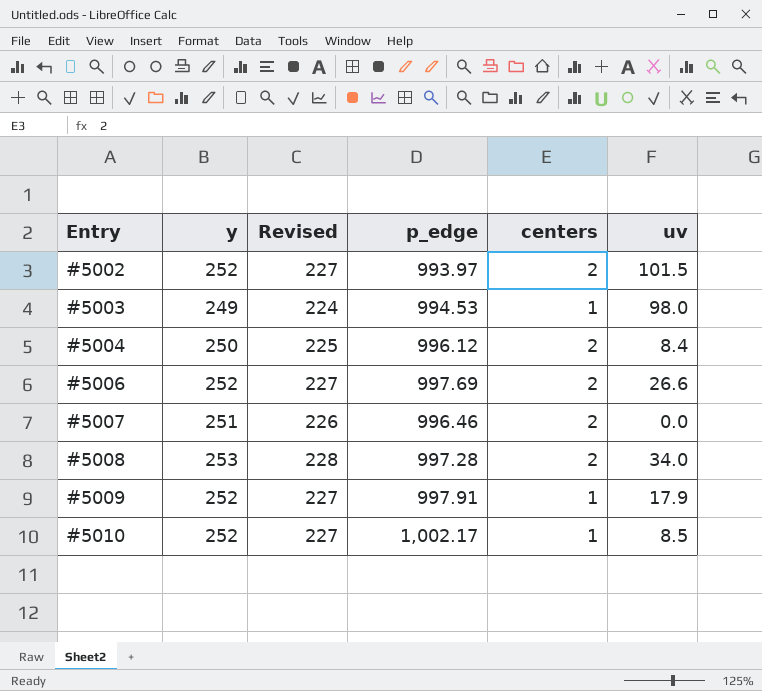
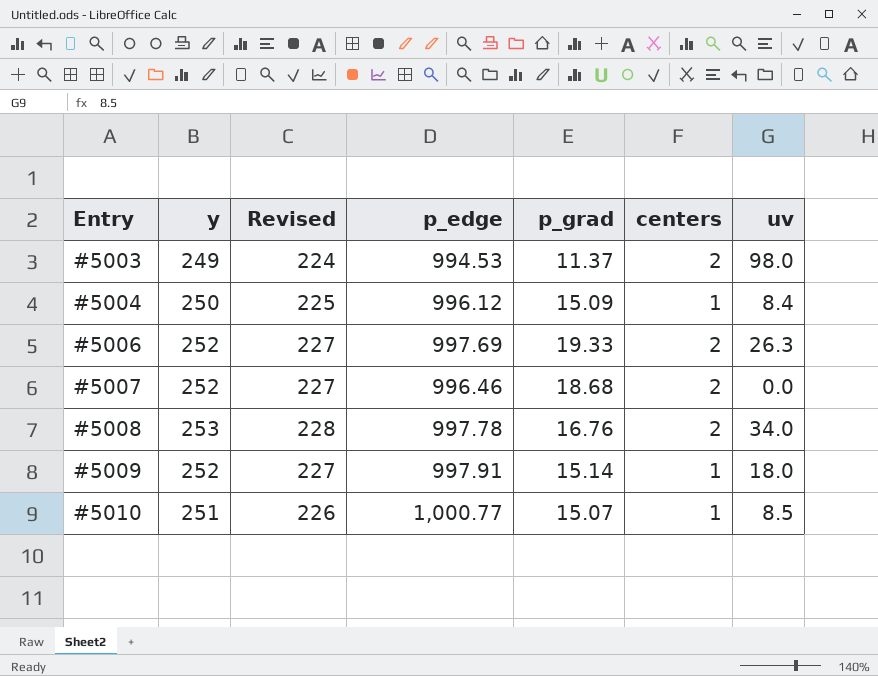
column p_grad | position: none -> 5
row #5002: 252 | 227 | 993.97 | 2 | 101.5 -> none
#5003 | centers: 1 -> 2
#5004 | centers: 2 -> 1
#5006 | uv: 26.6 -> 26.3
#5007 | y: 251 -> 252
#5007 | Revised: 226 -> 227
#5008 | p_edge: 997.28 -> 997.78
#5009 | uv: 17.9 -> 18.0
#5010 | y: 252 -> 251
#5010 | Revised: 227 -> 226
#5010 | p_edge: 1,002.17 -> 1,000.77

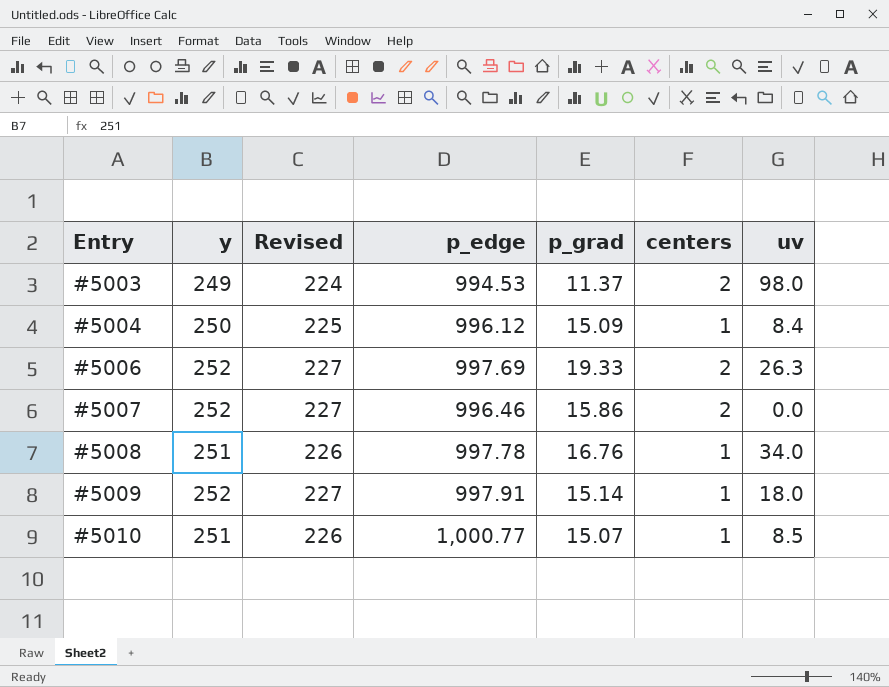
#5007 | p_grad: 18.68 -> 15.86
#5008 | y: 253 -> 251
#5008 | Revised: 228 -> 226
#5008 | centers: 2 -> 1

